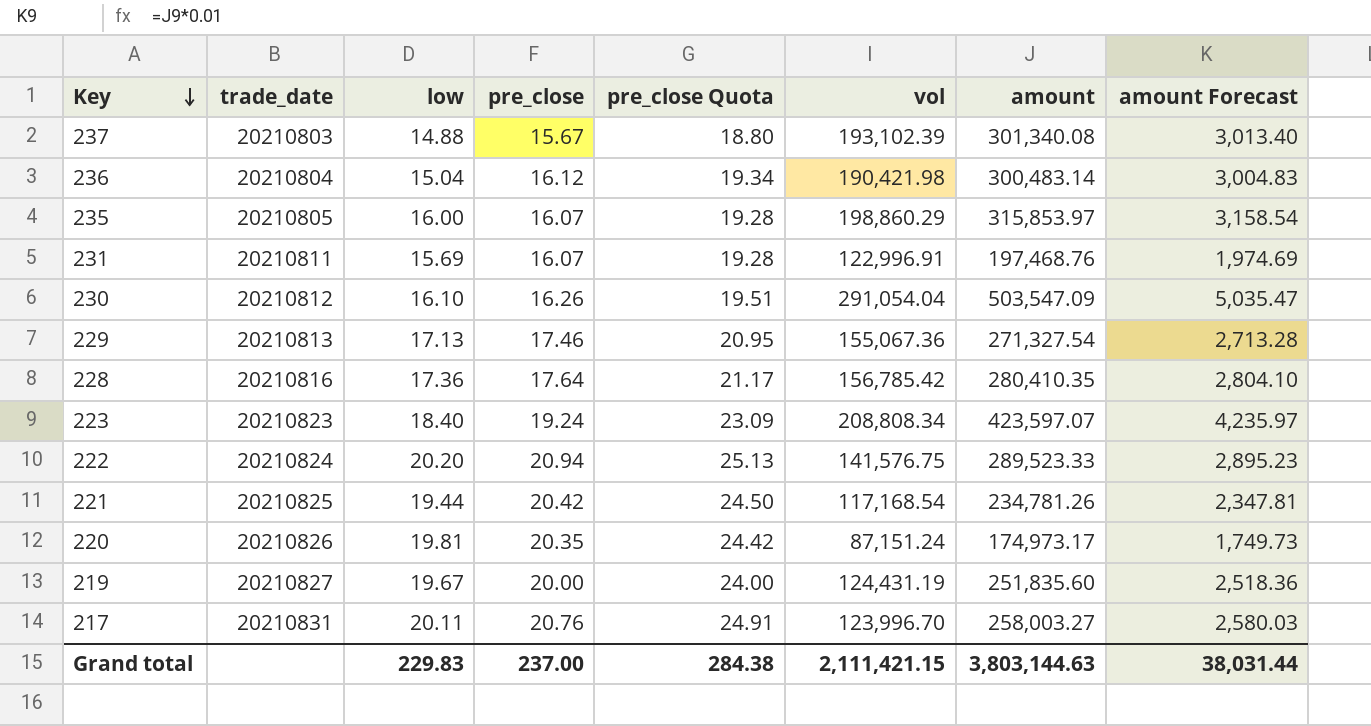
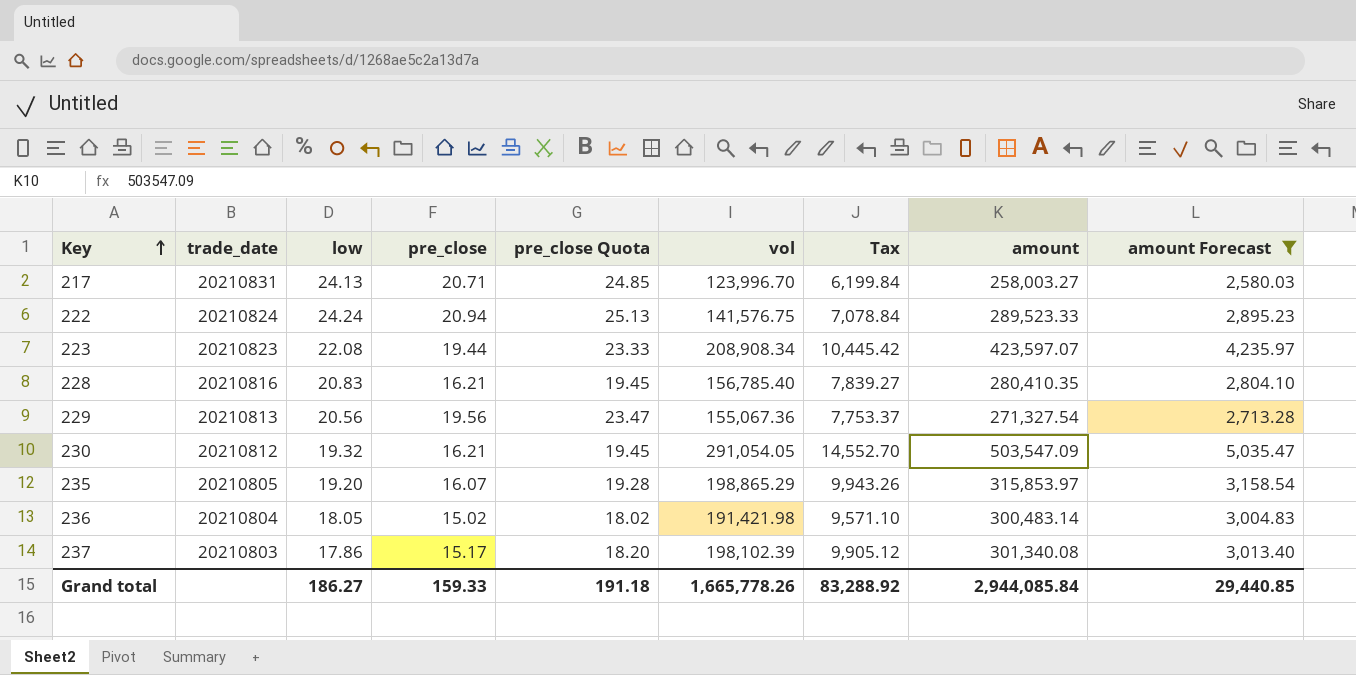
filter: none -> amount Forecast >= 2,580.03
row order: Key descending -> Key ascending
column Tax | formula: none -> [vol] * 0.05
217 | low: 20.11 -> 24.13
217 | pre_close: 20.76 -> 20.71
217 | pre_close Quota: 24.91 -> 24.85
222 | low: 20.20 -> 24.24
223 | low: 18.40 -> 22.08
223 | pre_close: 19.24 -> 19.44
223 | pre_close Quota: 23.09 -> 23.33
223 | vol: 208,808.34 -> 208,908.34
228 | low: 17.36 -> 20.83
228 | pre_close: 17.64 -> 16.21
228 | pre_close Quota: 21.17 -> 19.45
228 | vol: 156,785.42 -> 156,785.40
229 | low: 17.13 -> 20.56
229 | pre_close: 17.46 -> 19.56
229 | pre_close Quota: 20.95 -> 23.47
230 | low: 16.10 -> 19.32
230 | pre_close: 16.26 -> 16.21
230 | pre_close Quota: 19.51 -> 19.45
230 | vol: 291,054.04 -> 291,054.05
235 | low: 16.00 -> 19.20
235 | vol: 198,860.29 -> 198,865.29
236 | low: 15.04 -> 18.05
236 | pre_close: 16.12 -> 15.02
236 | pre_close Quota: 19.34 -> 18.02
236 | vol: 190,421.98 -> 191,421.98
237 | low: 14.88 -> 17.86
237 | pre_close: 15.67 -> 15.17
237 | pre_close Quota: 18.80 -> 18.20
237 | vol: 193,102.39 -> 198,102.39
Grand total | low: 229.83 -> 186.27
Grand total | pre_close: 237.00 -> 159.33
Grand total | pre_close Quota: 284.38 -> 191.18
Grand total | vol: 2,111,421.15 -> 1,665,778.26
Grand total | amount: 3,803,144.63 -> 2,944,085.84
Grand total | amount Forecast: 38,031.44 -> 29,440.85

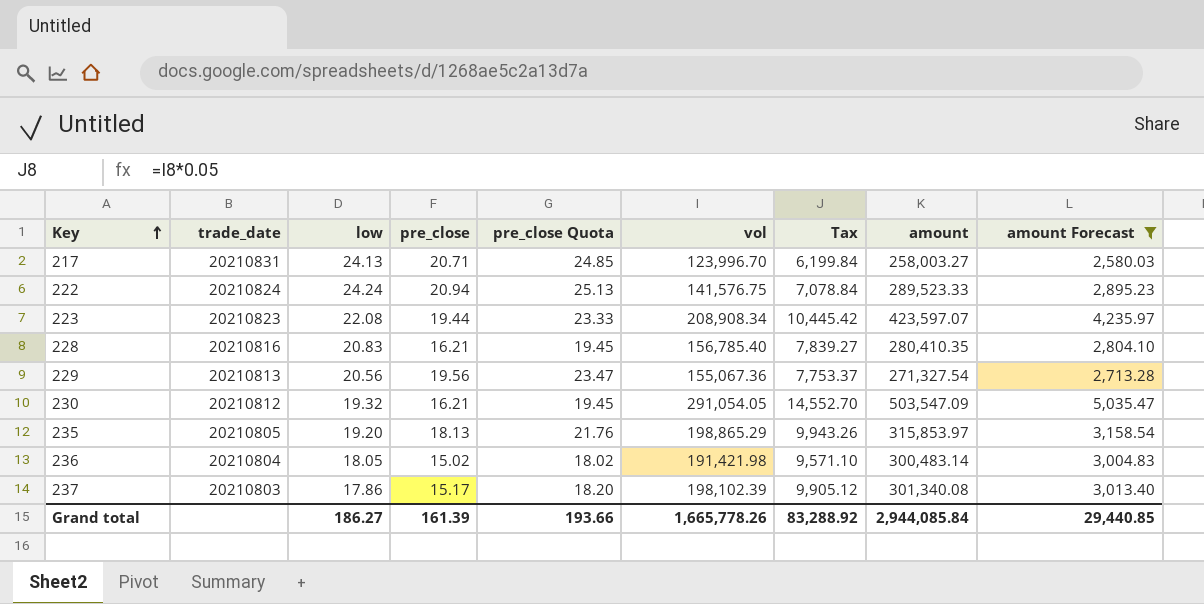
235 | pre_close: 16.07 -> 18.13
235 | pre_close Quota: 19.28 -> 21.76
Grand total | pre_close: 159.33 -> 161.39
Grand total | pre_close Quota: 191.18 -> 193.66

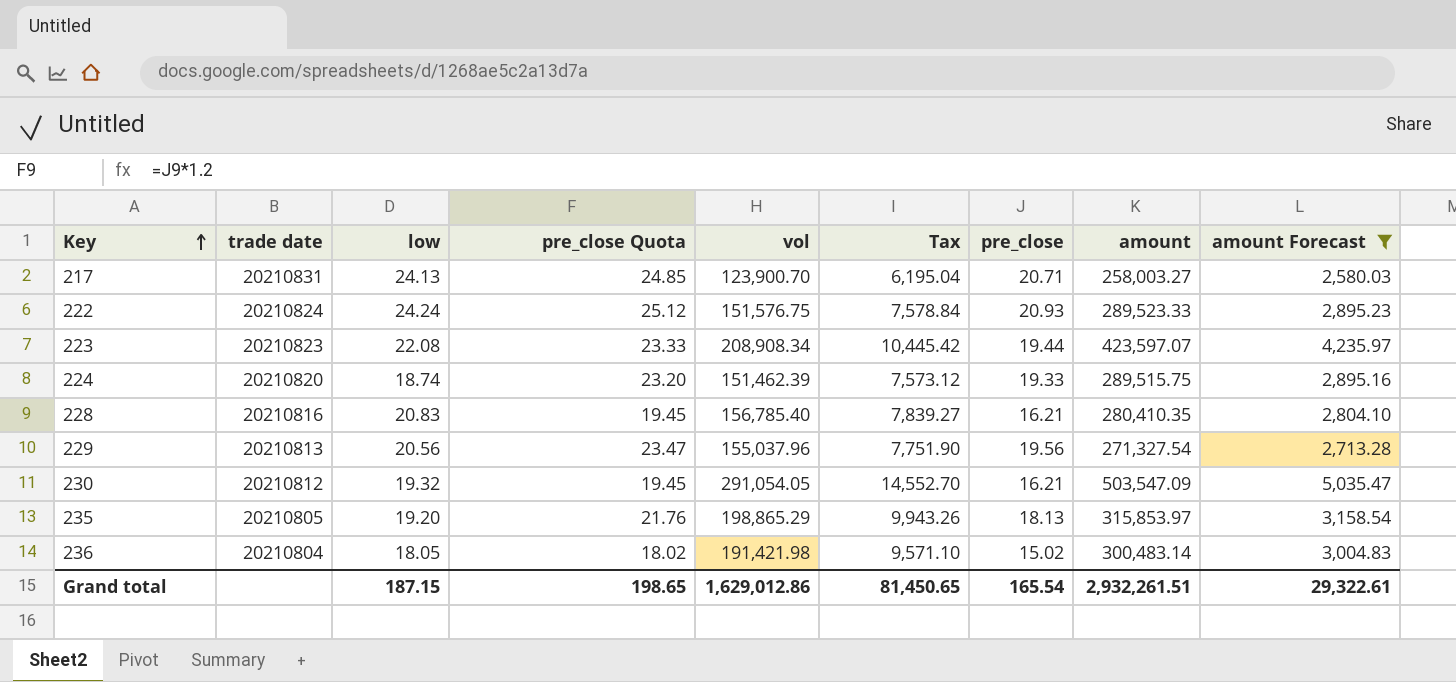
column name: trade_date -> trade date
column pre_close | position: 4 -> 7
row 237: 20210803 | 17.86 | 15.17 | 18.20 | 198,102.39 | 9,905.12 | 301,340.08 | 3,013.40 -> none
217 | vol: 123,996.70 -> 123,900.70
217 | Tax: 6,199.84 -> 6,195.04
222 | pre_close Quota: 25.13 -> 25.12
222 | vol: 141,576.75 -> 151,576.75
222 | Tax: 7,078.84 -> 7,578.84
222 | pre_close: 20.94 -> 20.93
row 224: none -> 20210820 | 18.74 | 23.20 | 151,462.39 | 7,573.12 | 19.33 | 289,515.75 | 2,895.16
229 | vol: 155,067.36 -> 155,037.96
229 | Tax: 7,753.37 -> 7,751.90
Grand total | low: 186.27 -> 187.15
Grand total | pre_close Quota: 193.66 -> 198.65
Grand total | vol: 1,665,778.26 -> 1,629,012.86
Grand total | Tax: 83,288.92 -> 81,450.65
Grand total | pre_close: 161.39 -> 165.54
Grand total | amount: 2,944,085.84 -> 2,932,261.51
Grand total | amount Forecast: 29,440.85 -> 29,322.61

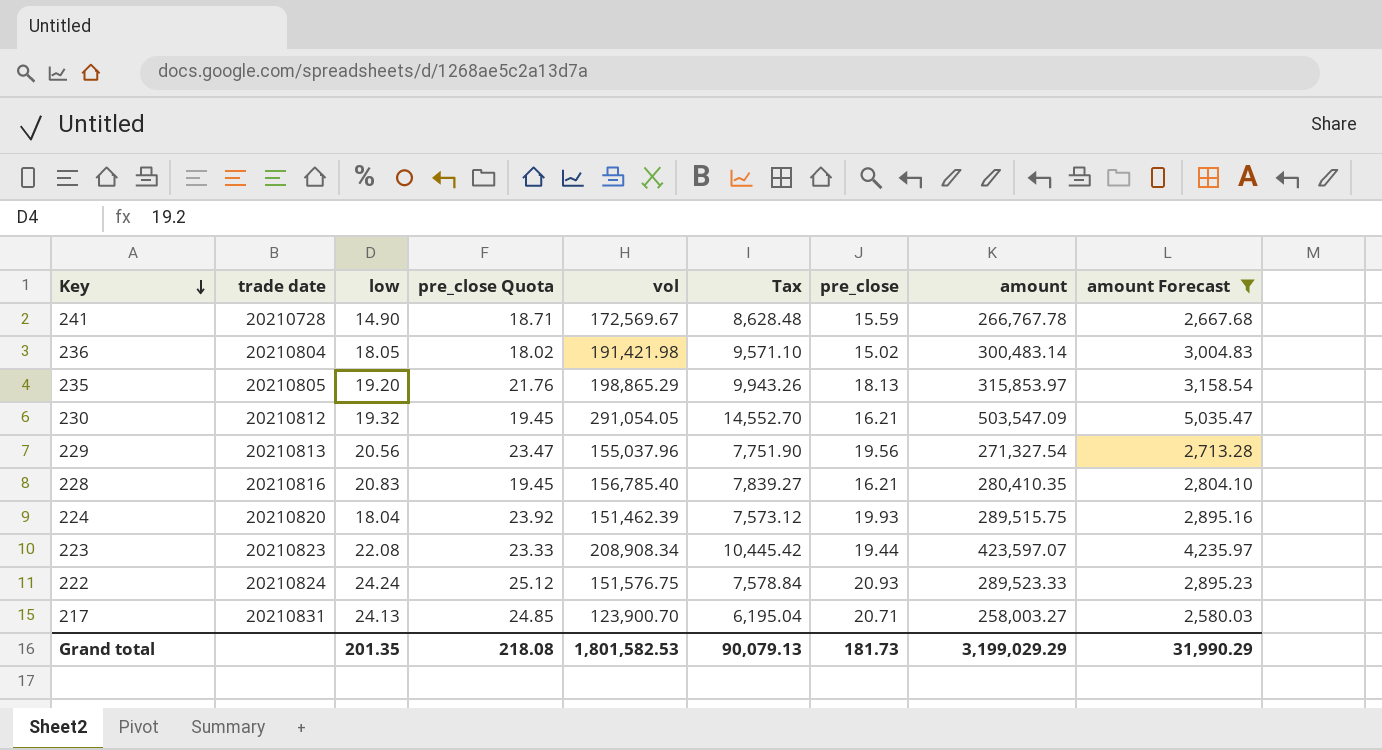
row order: Key ascending -> Key descending
row 241: none -> 20210728 | 14.90 | 18.71 | 172,569.67 | 8,628.48 | 15.59 | 266,767.78 | 2,667.68
224 | low: 18.74 -> 18.04
224 | pre_close Quota: 23.20 -> 23.92
224 | pre_close: 19.33 -> 19.93
Grand total | low: 187.15 -> 201.35
Grand total | pre_close Quota: 198.65 -> 218.08
Grand total | vol: 1,629,012.86 -> 1,801,582.53
Grand total | Tax: 81,450.65 -> 90,079.13
Grand total | pre_close: 165.54 -> 181.73
Grand total | amount: 2,932,261.51 -> 3,199,029.29
Grand total | amount Forecast: 29,322.61 -> 31,990.29

